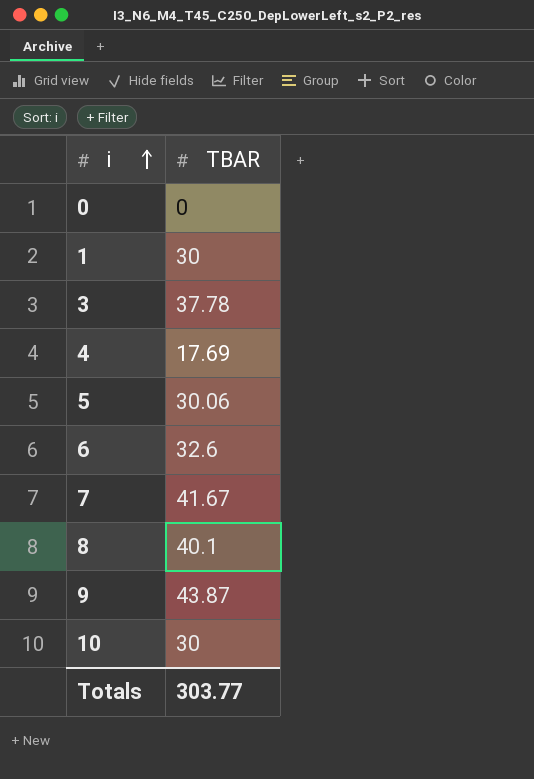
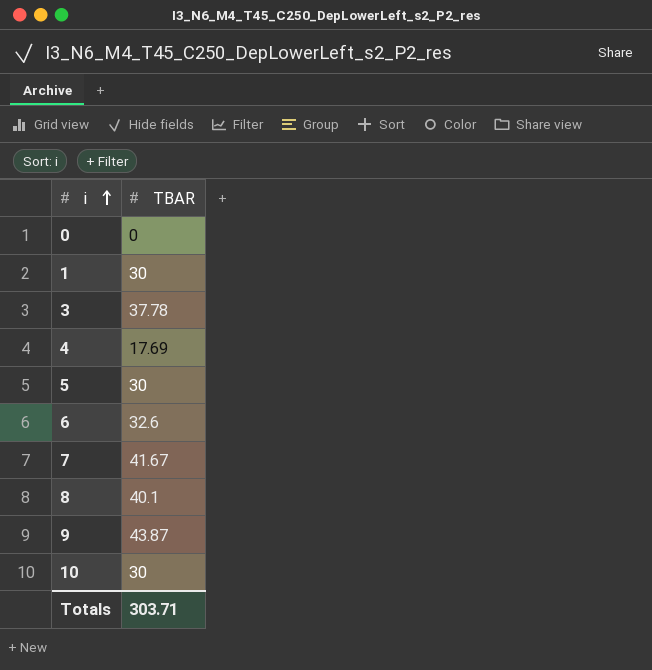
5 | TBAR: 30.06 -> 30
Totals | TBAR: 303.77 -> 303.71

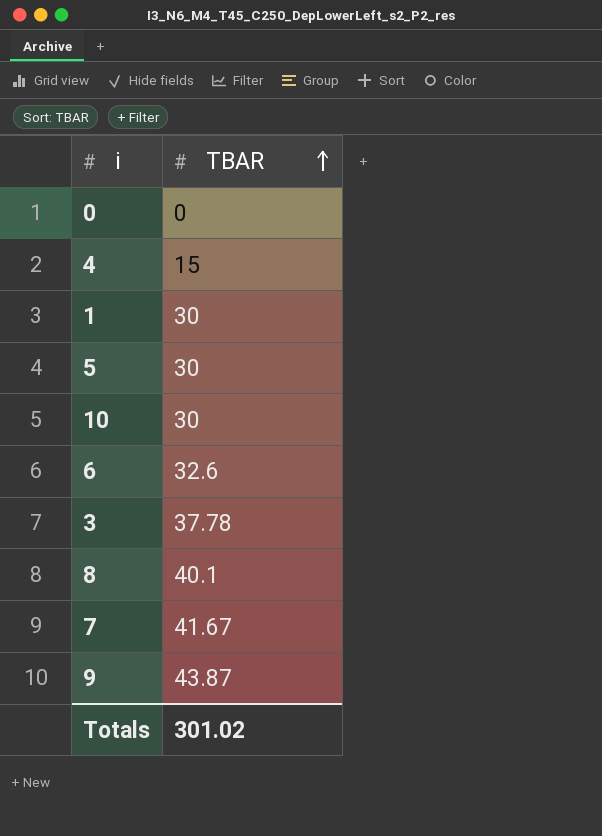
row order: i ascending -> TBAR ascending
4 | TBAR: 17.69 -> 15
Totals | TBAR: 303.71 -> 301.02

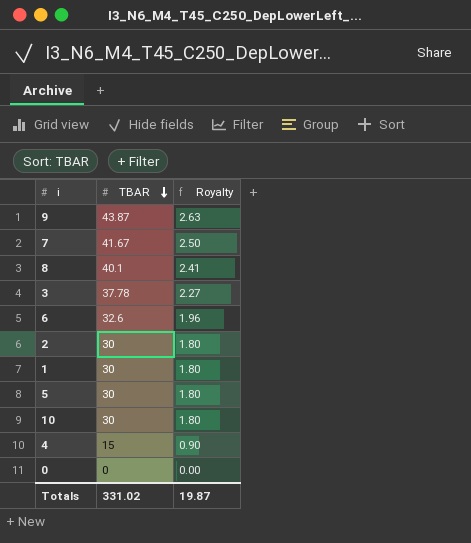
row order: TBAR ascending -> TBAR descending
column Royalty | formula: none -> [TBAR] * 0.06
row 2: none -> 30 | 1.80
Totals | TBAR: 301.02 -> 331.02

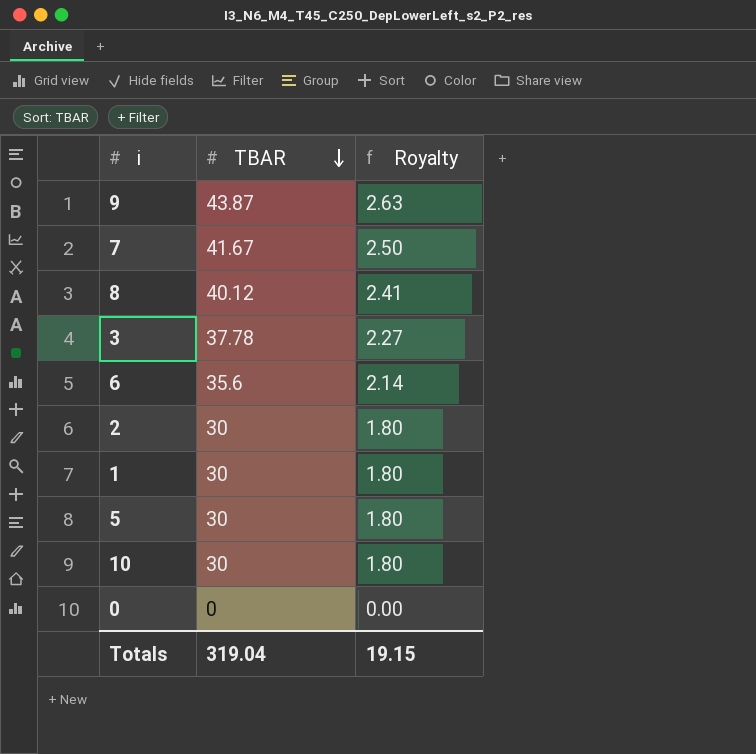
row 4: 15 | 0.90 -> none
8 | TBAR: 40.1 -> 40.12
6 | TBAR: 32.6 -> 35.6
6 | Royalty: 1.96 -> 2.14
Totals | TBAR: 331.02 -> 319.04
Totals | Royalty: 19.87 -> 19.15

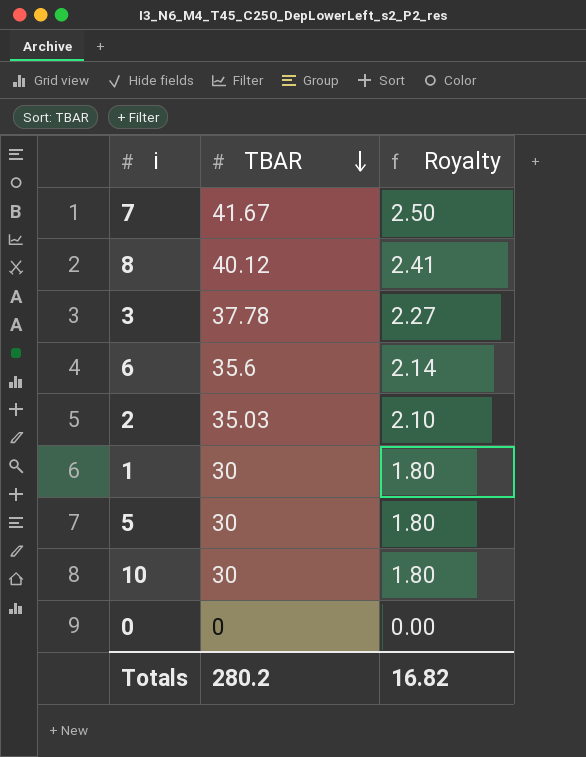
row 9: 43.87 | 2.63 -> none
2 | TBAR: 30 -> 35.03
2 | Royalty: 1.80 -> 2.10
Totals | TBAR: 319.04 -> 280.2
Totals | Royalty: 19.15 -> 16.82

